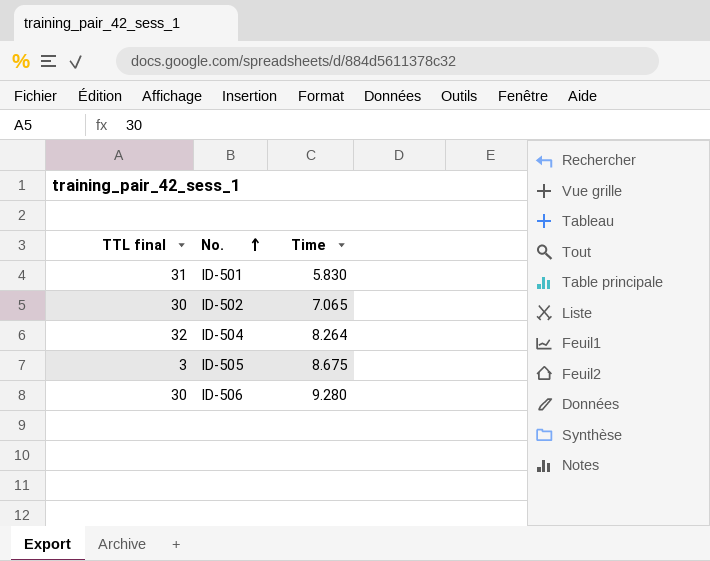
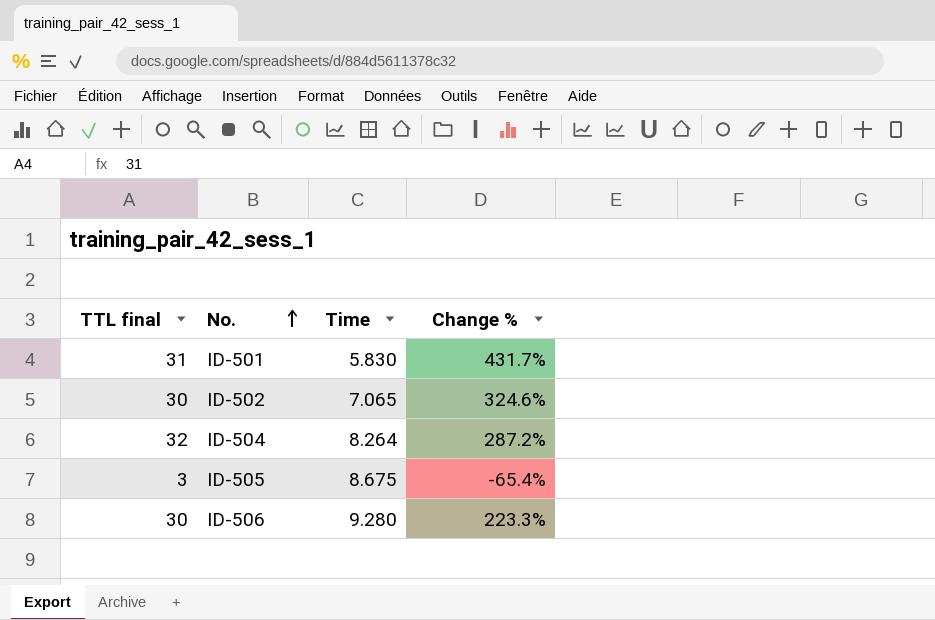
column Change % | formula: none -> ([TTL final] - [Time]) / [Time]

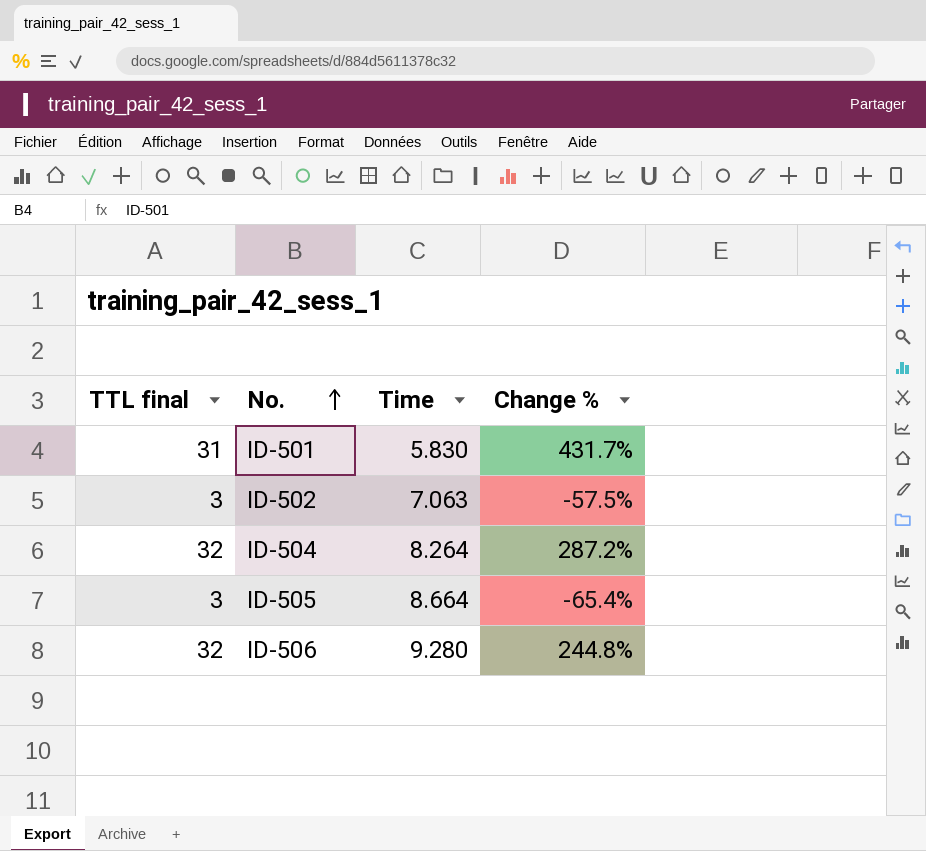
ID-502 | TTL final: 30 -> 3
ID-502 | Time: 7.065 -> 7.063
ID-502 | Change %: 324.6% -> -57.5%
ID-505 | Time: 8.675 -> 8.664
ID-506 | TTL final: 30 -> 32
ID-506 | Change %: 223.3% -> 244.8%

